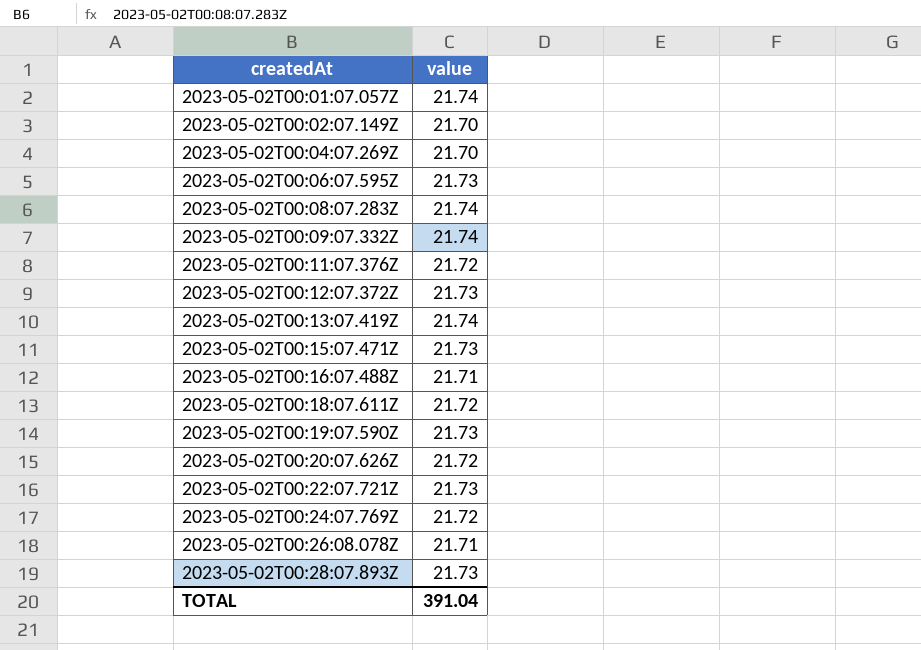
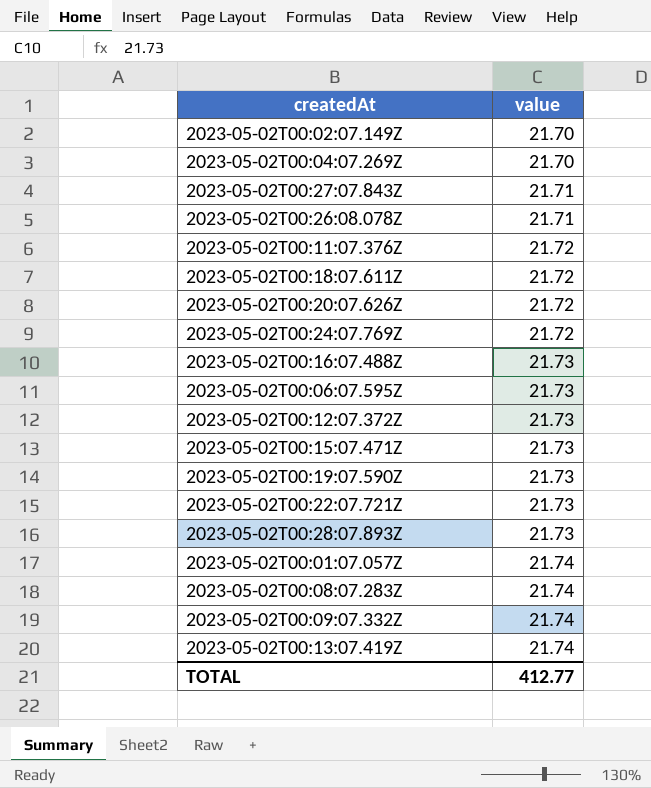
row order: createdAt ascending -> value ascending
row 2023-05-02T00:27:07.843Z: none -> 21.71
2023-05-02T00:16:07.488Z | value: 21.71 -> 21.73
TOTAL | value: 391.04 -> 412.77

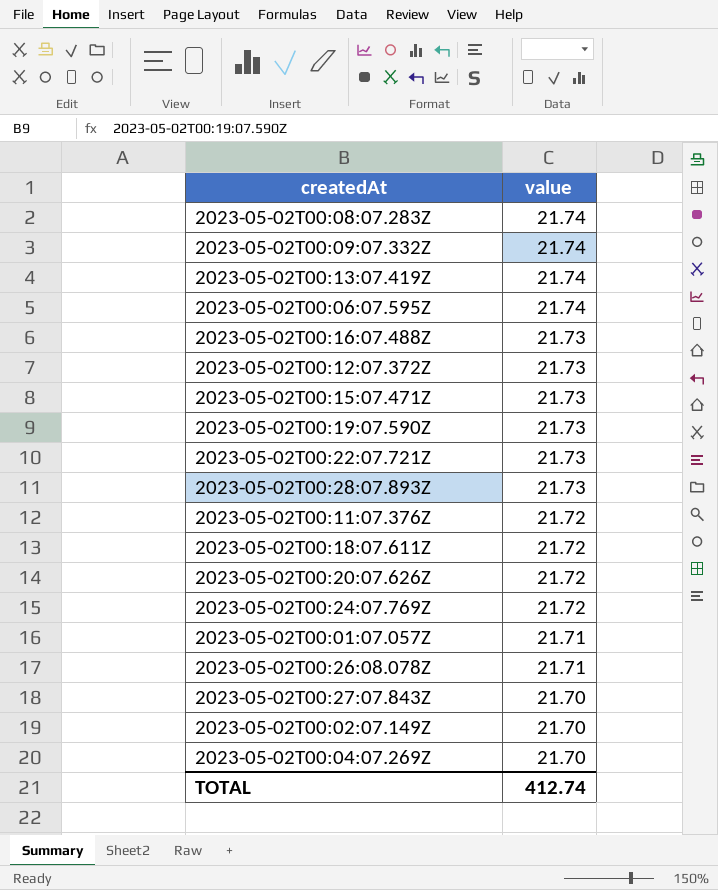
row order: value ascending -> value descending
2023-05-02T00:06:07.595Z | value: 21.73 -> 21.74
2023-05-02T00:01:07.057Z | value: 21.74 -> 21.71
2023-05-02T00:27:07.843Z | value: 21.71 -> 21.70
TOTAL | value: 412.77 -> 412.74

